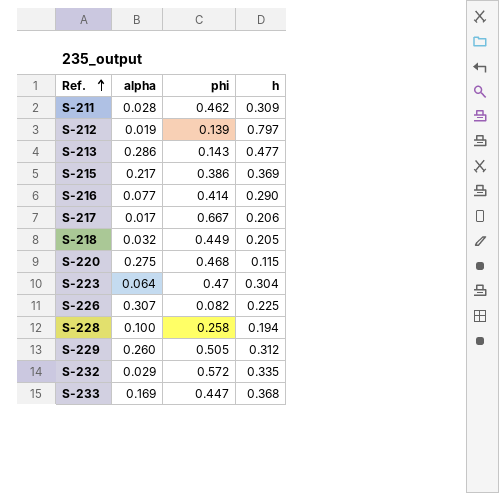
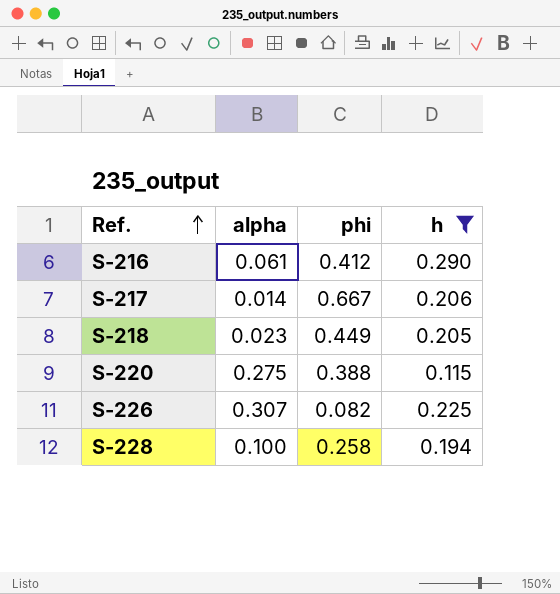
filter: none -> h <= 0.290
S-216 | alpha: 0.077 -> 0.061
S-216 | phi: 0.414 -> 0.412
S-217 | alpha: 0.017 -> 0.014
S-218 | alpha: 0.032 -> 0.023
S-220 | phi: 0.468 -> 0.388

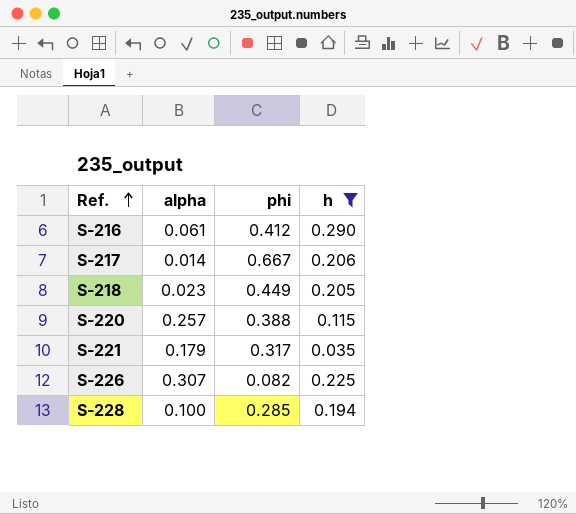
S-220 | alpha: 0.275 -> 0.257
row S-221: none -> 0.179 | 0.317 | 0.035
S-228 | phi: 0.258 -> 0.285

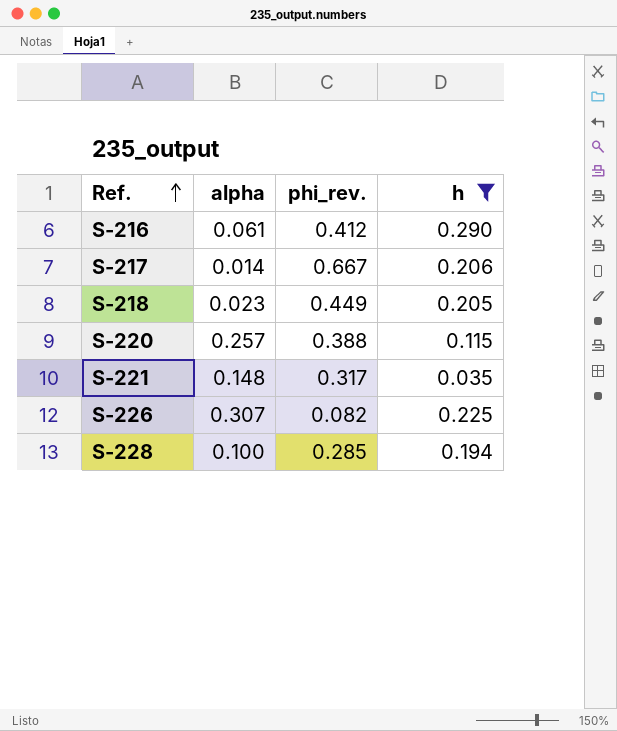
column name: phi -> phi_rev.
S-221 | alpha: 0.179 -> 0.148

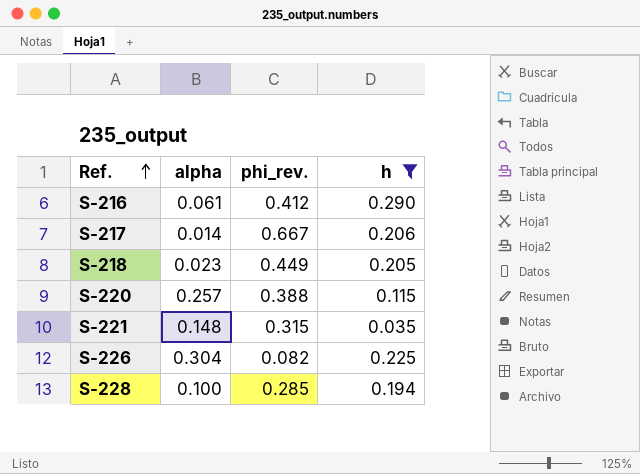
S-221 | phi_rev.: 0.317 -> 0.315
S-226 | alpha: 0.307 -> 0.304

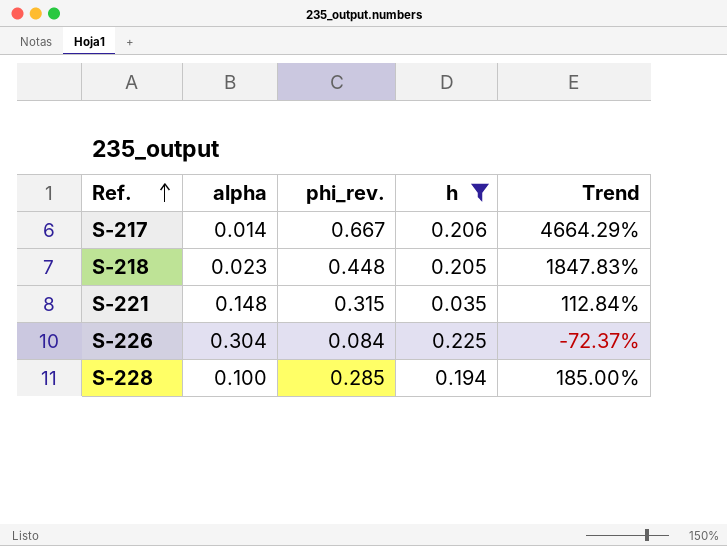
column Trend | formula: none -> ([phi_rev.] - [alpha]) / [alpha]
row S-216: 0.061 | 0.412 | 0.290 -> none
row S-220: 0.257 | 0.388 | 0.115 -> none
S-218 | phi_rev.: 0.449 -> 0.448
S-226 | phi_rev.: 0.082 -> 0.084

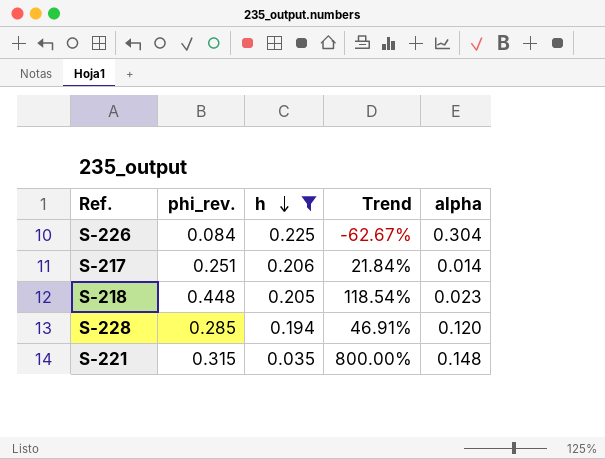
row order: Ref. ascending -> h descending
column Trend | formula: ([phi_rev.] - [alpha]) / [alpha] -> ([phi_rev.] - [h]) / [h]
column alpha | position: 2 -> 5
S-217 | phi_rev.: 0.667 -> 0.251
S-228 | alpha: 0.100 -> 0.120

